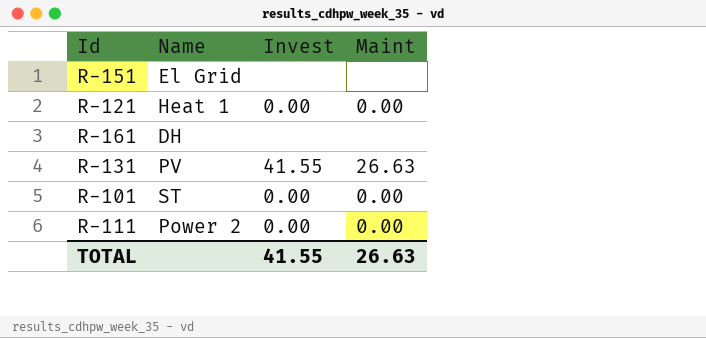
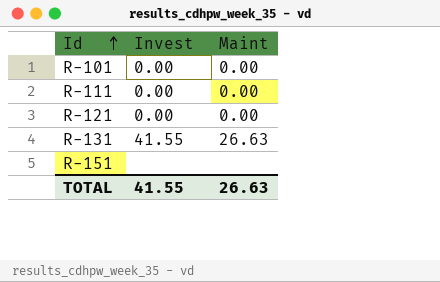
row order: none -> Id ascending
column Name | position: 2 -> none
row R-161: DH | none | none -> none

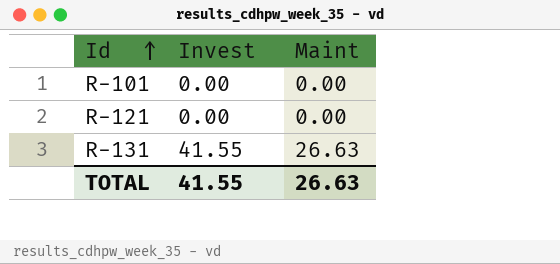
row R-111: 0.00 | 0.00 -> none
row R-151: none | none -> none

